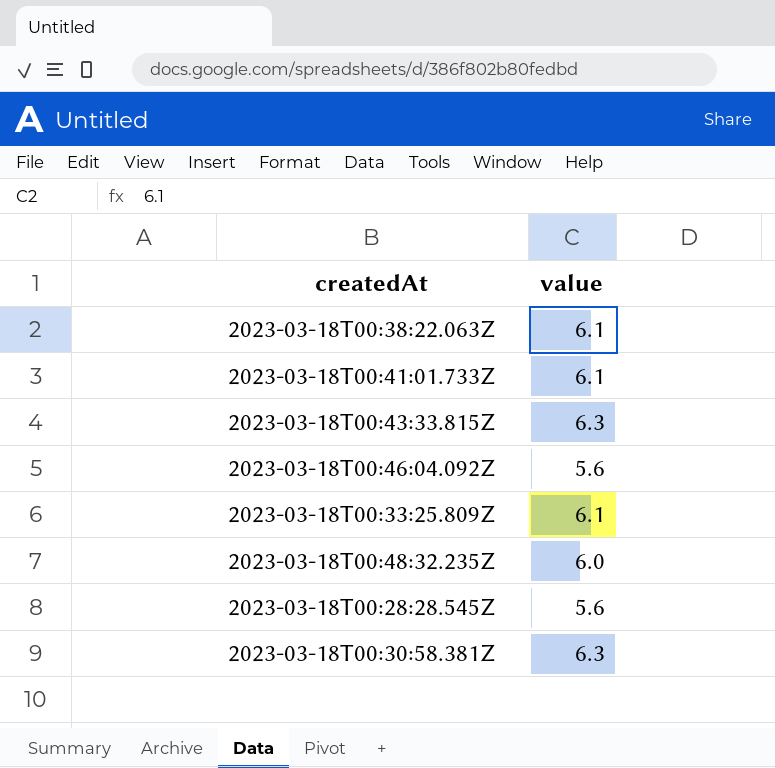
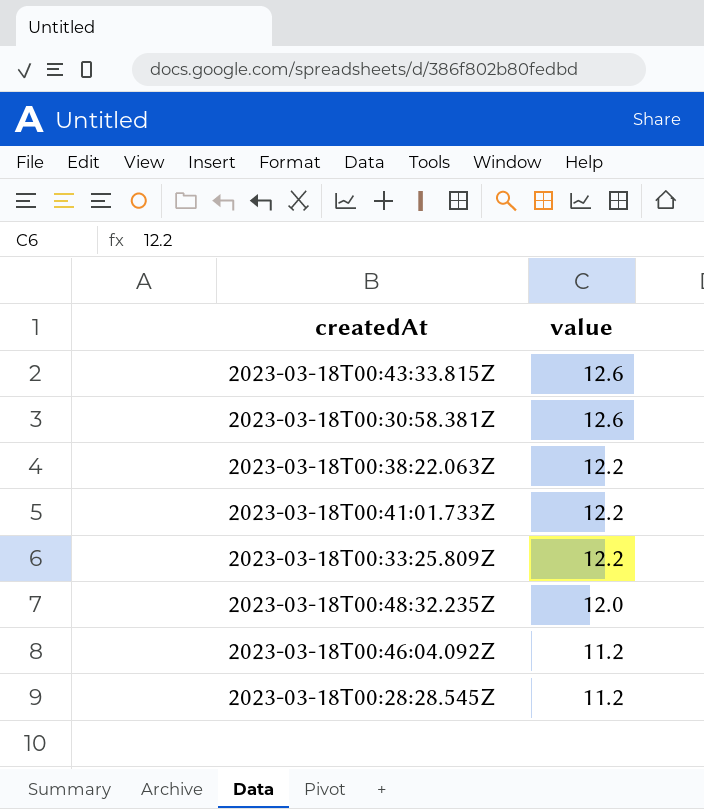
row order: none -> value descending
2023-03-18T00:43:33.815Z | value: 6.3 -> 12.6
2023-03-18T00:30:58.381Z | value: 6.3 -> 12.6
2023-03-18T00:38:22.063Z | value: 6.1 -> 12.2
2023-03-18T00:41:01.733Z | value: 6.1 -> 12.2
2023-03-18T00:33:25.809Z | value: 6.1 -> 12.2
2023-03-18T00:48:32.235Z | value: 6.0 -> 12.0
2023-03-18T00:46:04.092Z | value: 5.6 -> 11.2
2023-03-18T00:28:28.545Z | value: 5.6 -> 11.2

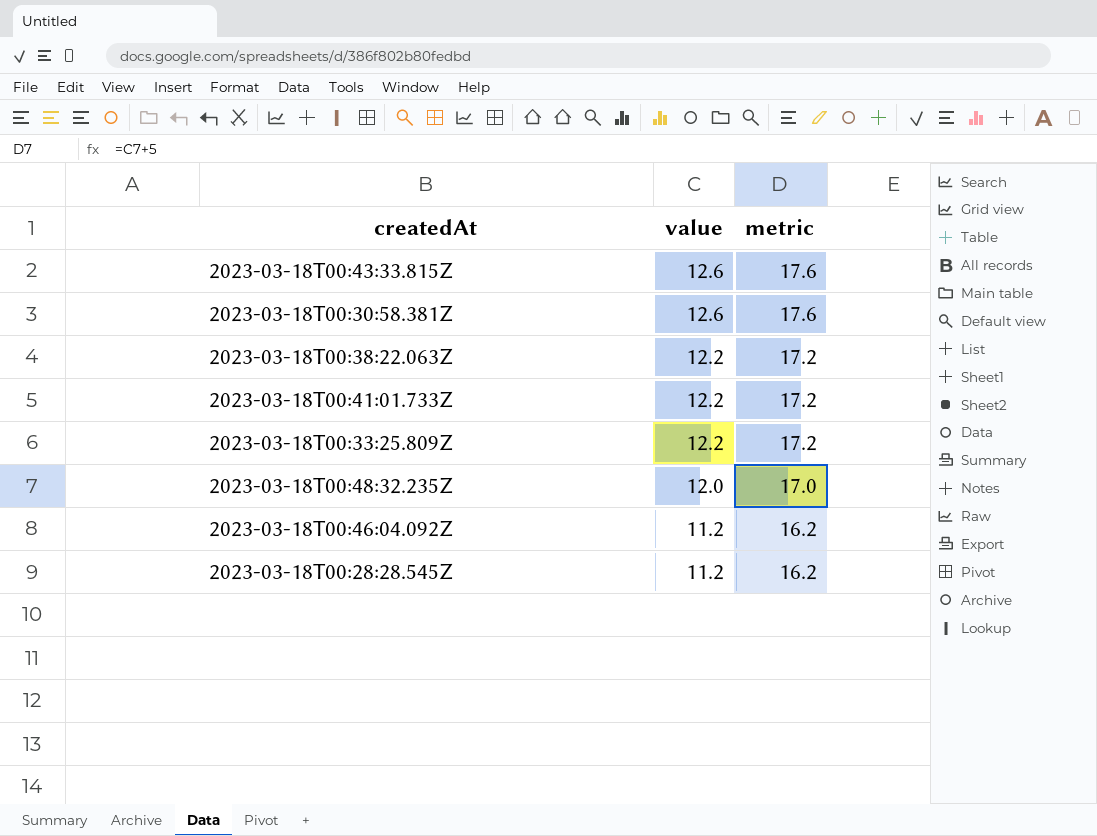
column metric | formula: none -> [value] + 5

